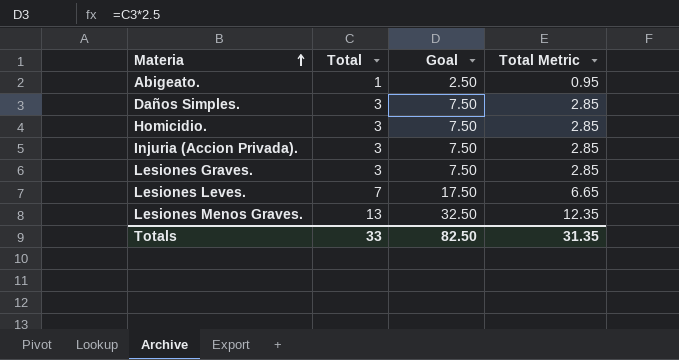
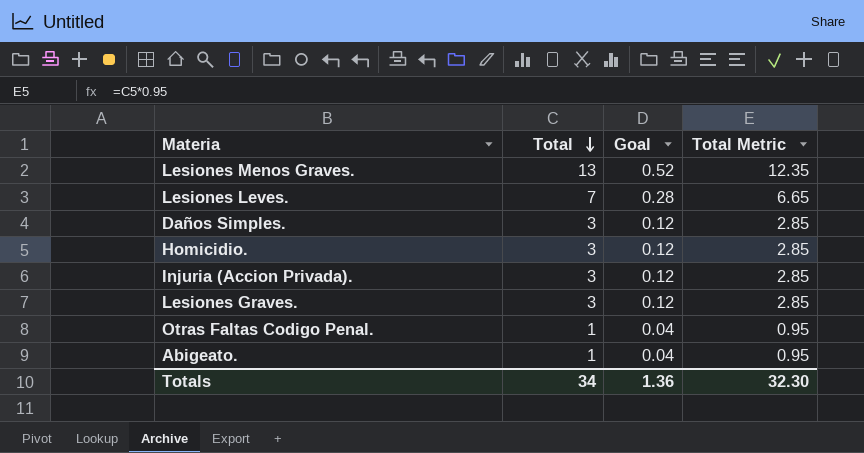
row order: Materia ascending -> Total descending
column Goal | formula: [Total] * 2.5 -> [Total] * 0.04
row Otras Faltas Codigo Penal.: none -> 1 | 0.04 | 0.95
Totals | Total: 33 -> 34
Totals | Goal: 82.50 -> 1.36
Totals | Total Metric: 31.35 -> 32.30

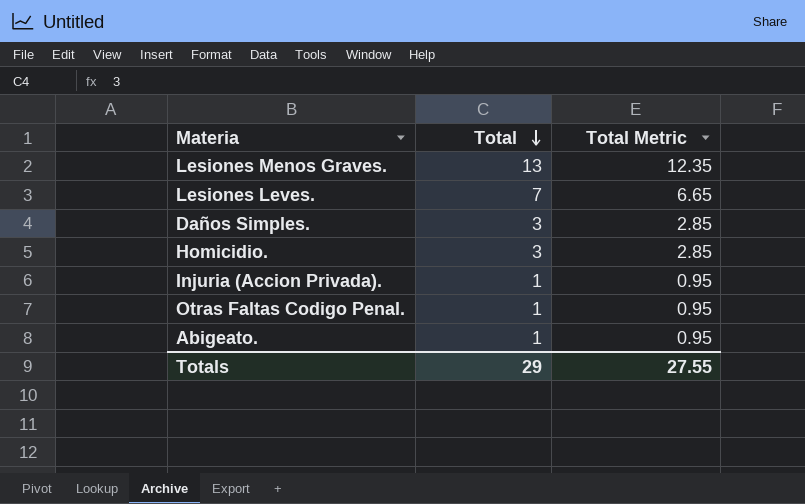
column Goal | formula: [Total] * 0.04 -> none
row Lesiones Graves.: 3 | 0.12 | 2.85 -> none
Injuria (Accion Privada). | Total: 3 -> 1
Injuria (Accion Privada). | Total Metric: 2.85 -> 0.95
Totals | Total: 34 -> 29
Totals | Total Metric: 32.30 -> 27.55

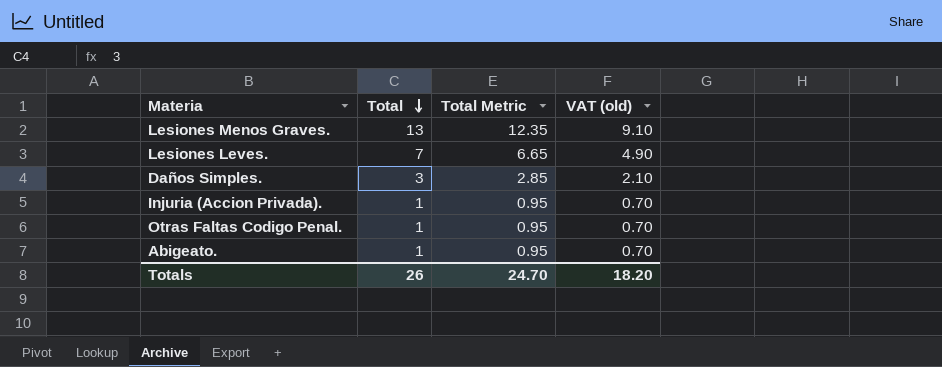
column VAT (old) | formula: none -> [Total] * 0.7
row Homicidio.: 3 | 2.85 -> none
Totals | Total: 29 -> 26
Totals | Total Metric: 27.55 -> 24.70

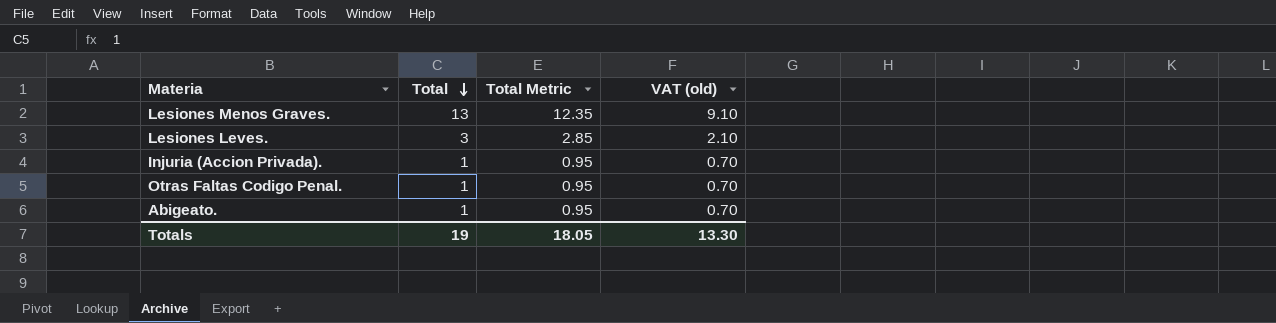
row Daños Simples.: 3 | 2.85 | 2.10 -> none
Lesiones Leves. | Total: 7 -> 3
Lesiones Leves. | Total Metric: 6.65 -> 2.85
Lesiones Leves. | VAT (old): 4.90 -> 2.10
Totals | Total: 26 -> 19
Totals | Total Metric: 24.70 -> 18.05
Totals | VAT (old): 18.20 -> 13.30

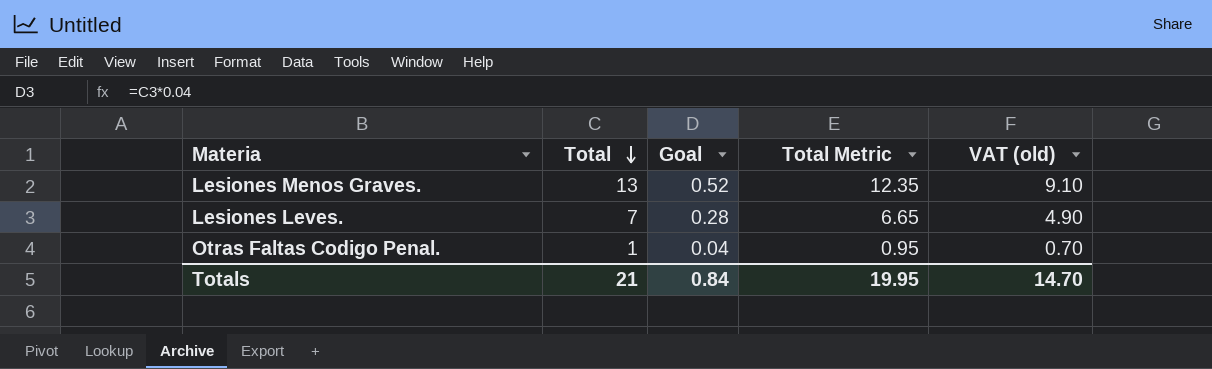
column Goal | formula: none -> [Total] * 0.04
row Injuria (Accion Privada).: 1 | 0.95 | 0.70 -> none
row Abigeato.: 1 | 0.95 | 0.70 -> none
Lesiones Leves. | Total: 3 -> 7
Lesiones Leves. | Total Metric: 2.85 -> 6.65
Lesiones Leves. | VAT (old): 2.10 -> 4.90
Totals | Total: 19 -> 21
Totals | Total Metric: 18.05 -> 19.95
Totals | VAT (old): 13.30 -> 14.70

